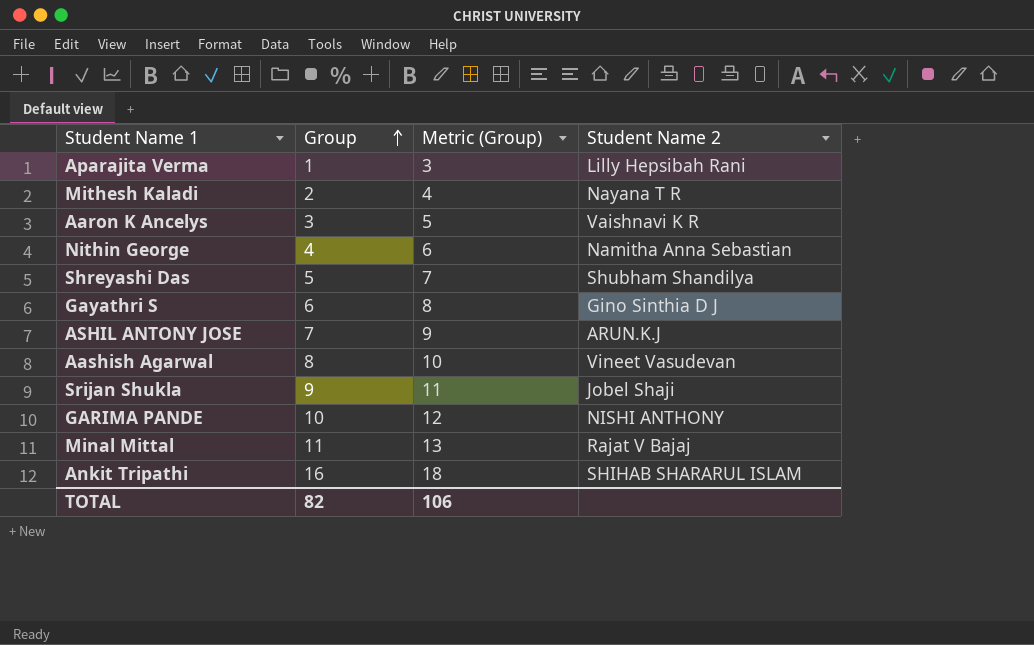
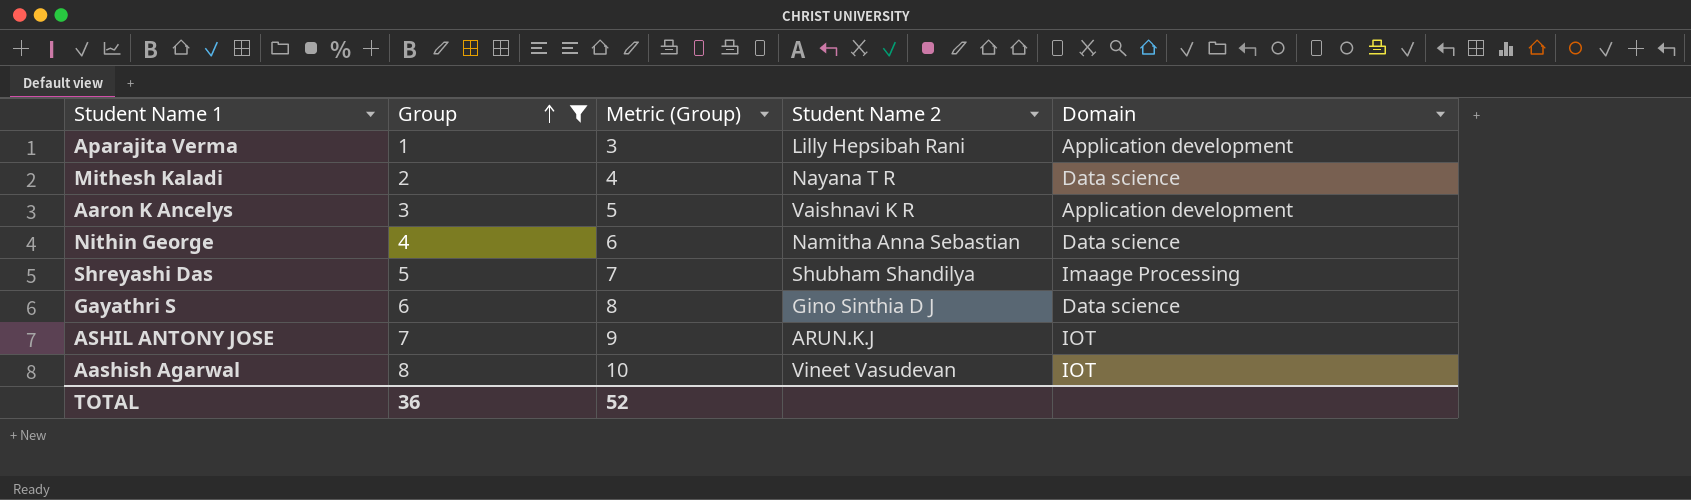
filter: none -> Group <= 8
column Domain | position: none -> 5
TOTAL | Group: 82 -> 36
TOTAL | Metric (Group): 106 -> 52

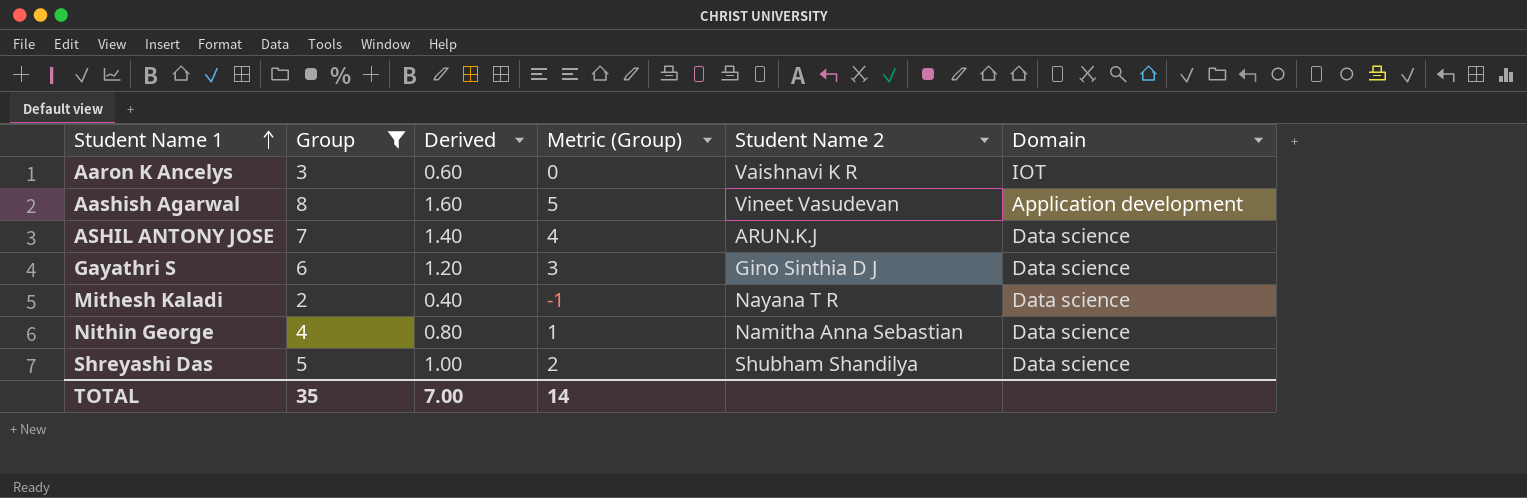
row order: Group ascending -> Student Name 1 ascending
column Derived | formula: none -> [Group] * 0.2
column Metric (Group) | formula: [Group] + 2 -> [Group] - 3
row Aparajita Verma: 1 | 3 | Lilly Hepsibah Rani | Application development -> none
Aaron K Ancelys | Domain: Application development -> IOT
Aashish Agarwal | Domain: IOT -> Application development
ASHIL ANTONY JOSE | Domain: IOT -> Data science
Shreyashi Das | Domain: Imaage Processing -> Data science
TOTAL | Group: 36 -> 35
TOTAL | Metric (Group): 52 -> 14

